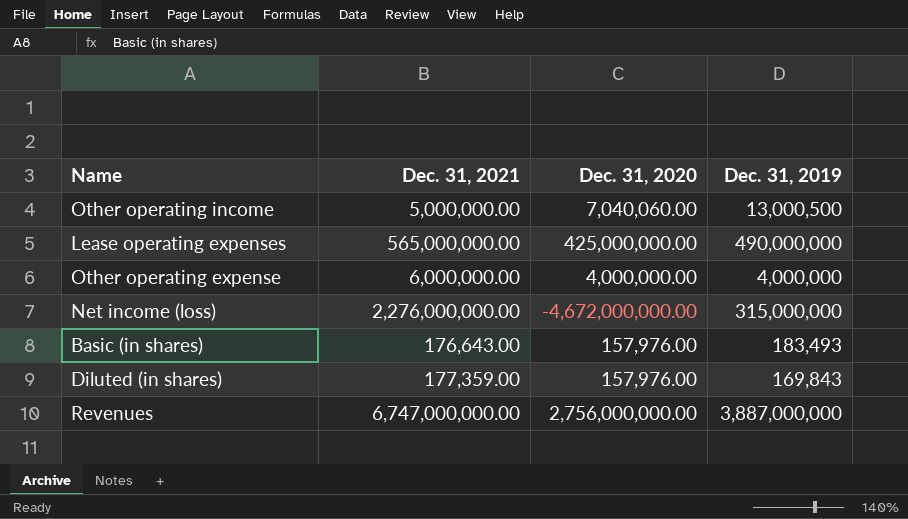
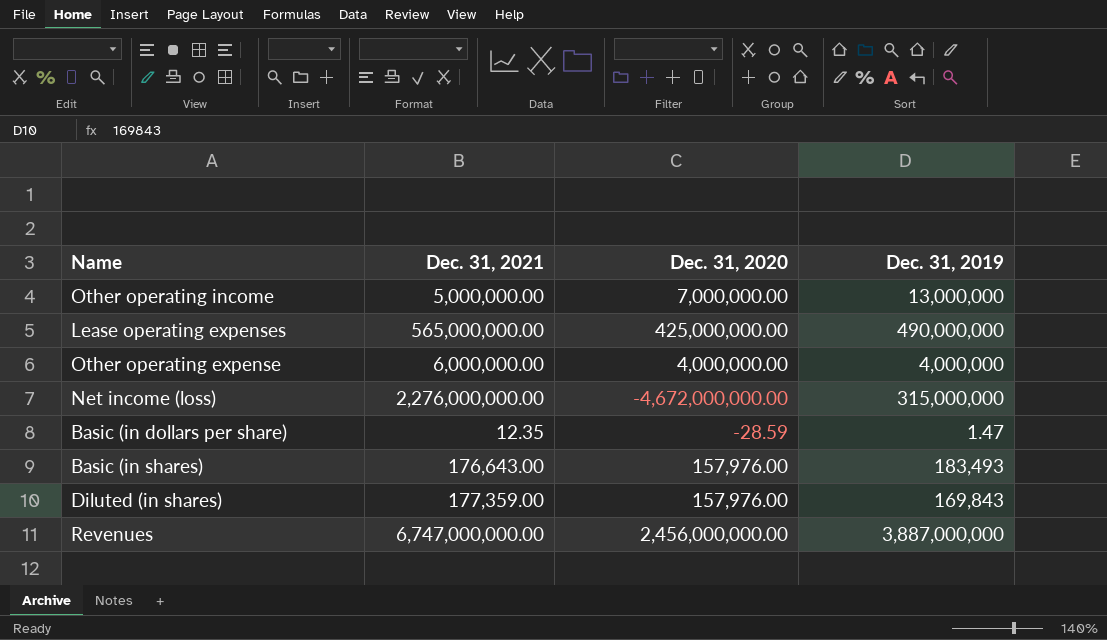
Other operating income | Dec. 31, 2020: 7,040,060.00 -> 7,000,000.00
Other operating income | Dec. 31, 2019: 13,000,500 -> 13,000,000
row Basic (in dollars per share): none -> 12.35 | -28.59 | 1.47
Revenues | Dec. 31, 2020: 2,756,000,000.00 -> 2,456,000,000.00

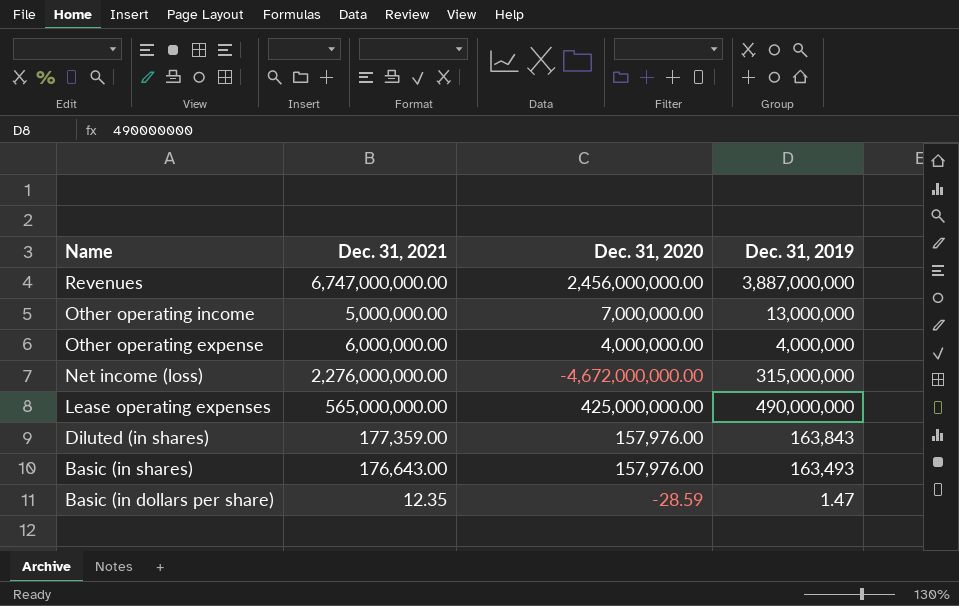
row order: none -> Name descending
Diluted (in shares) | Dec. 31, 2019: 169,843 -> 163,843
Basic (in shares) | Dec. 31, 2019: 183,493 -> 163,493

